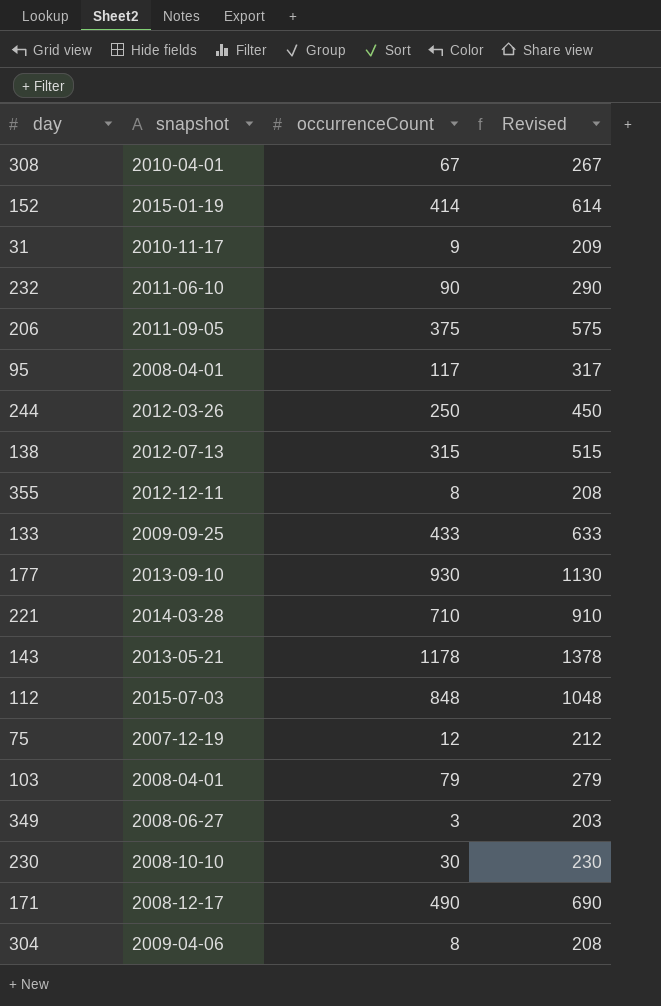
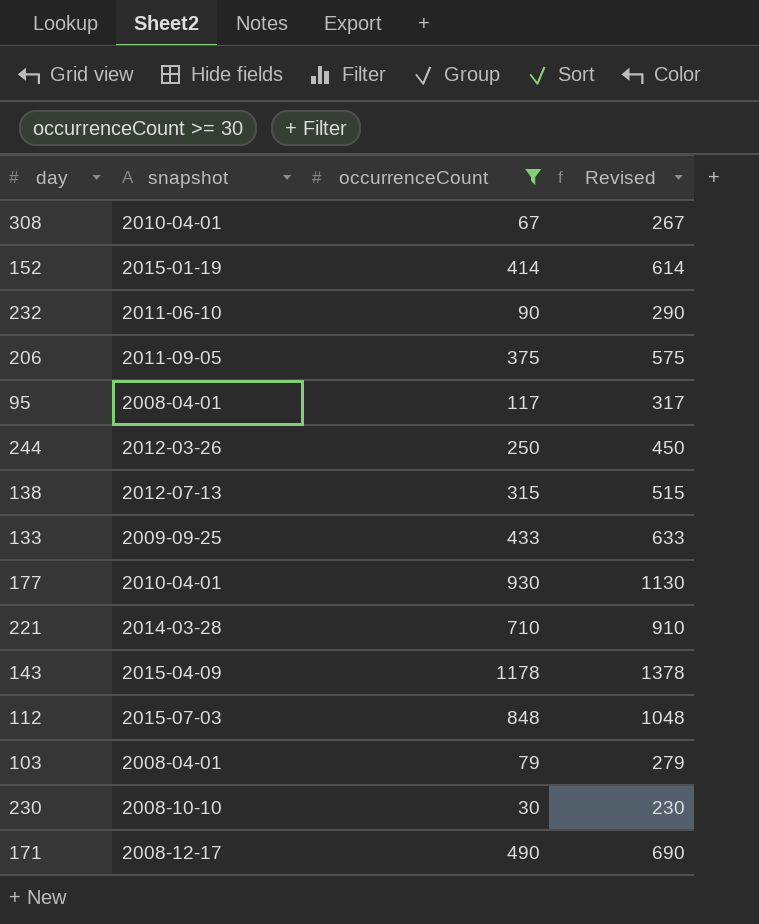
filter: none -> occurrenceCount >= 30
177 | snapshot: 2013-09-10 -> 2010-04-01
143 | snapshot: 2013-05-21 -> 2015-04-09

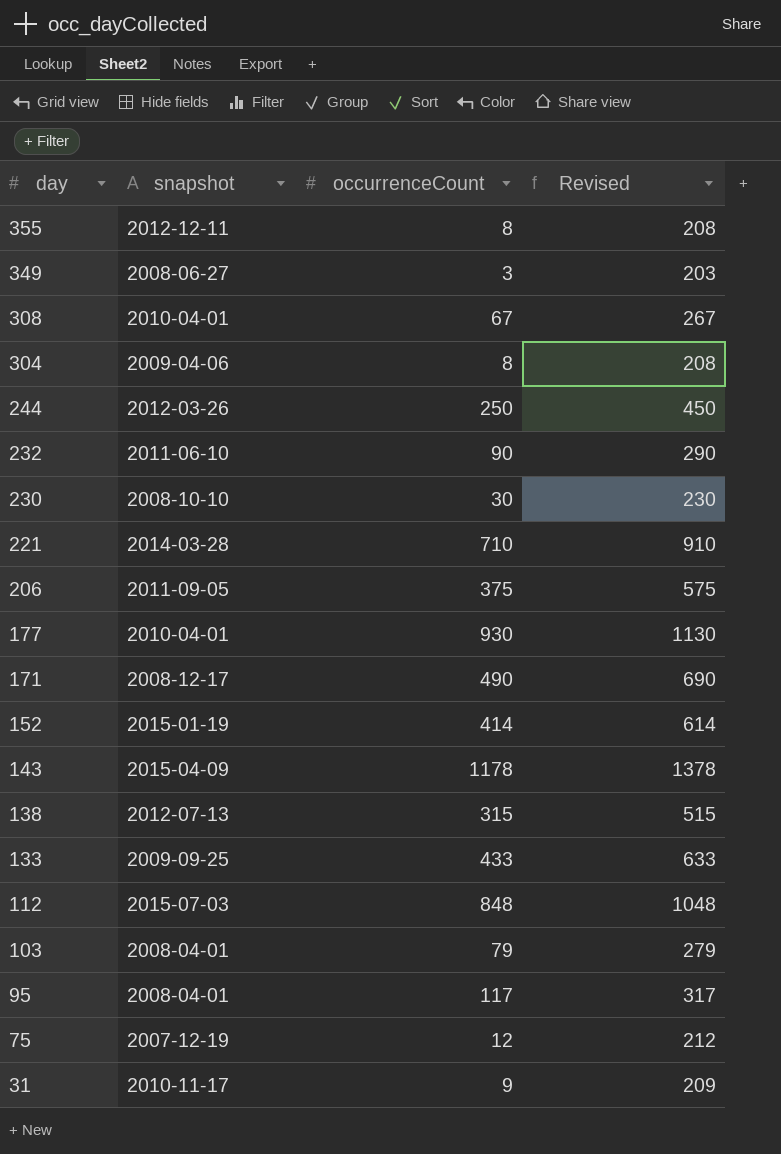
filter: occurrenceCount >= 30 -> none
row order: none -> day descending

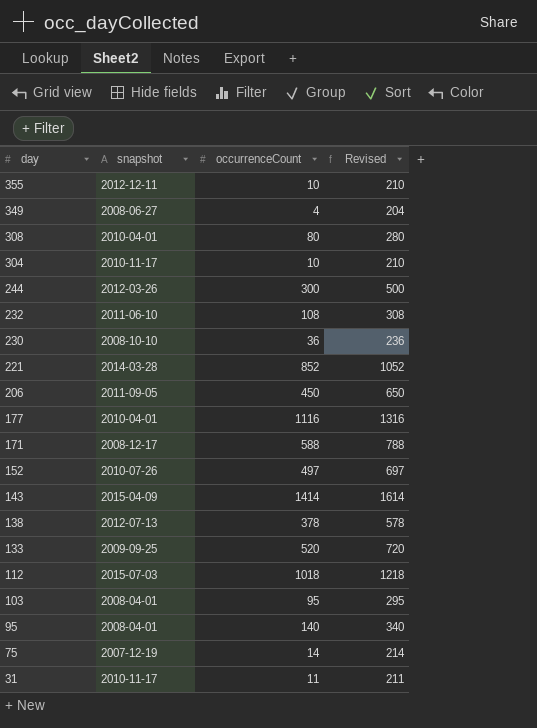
355 | occurrenceCount: 8 -> 10
355 | Revised: 208 -> 210
349 | occurrenceCount: 3 -> 4
349 | Revised: 203 -> 204
308 | occurrenceCount: 67 -> 80
308 | Revised: 267 -> 280
304 | snapshot: 2009-04-06 -> 2010-11-17
304 | occurrenceCount: 8 -> 10
304 | Revised: 208 -> 210
244 | occurrenceCount: 250 -> 300
244 | Revised: 450 -> 500
232 | occurrenceCount: 90 -> 108
232 | Revised: 290 -> 308
230 | occurrenceCount: 30 -> 36
230 | Revised: 230 -> 236
221 | occurrenceCount: 710 -> 852
221 | Revised: 910 -> 1052
206 | occurrenceCount: 375 -> 450
206 | Revised: 575 -> 650
177 | occurrenceCount: 930 -> 1116
177 | Revised: 1130 -> 1316
171 | occurrenceCount: 490 -> 588
171 | Revised: 690 -> 788
152 | snapshot: 2015-01-19 -> 2010-07-26
152 | occurrenceCount: 414 -> 497
152 | Revised: 614 -> 697
143 | occurrenceCount: 1178 -> 1414
143 | Revised: 1378 -> 1614
138 | occurrenceCount: 315 -> 378
138 | Revised: 515 -> 578
133 | occurrenceCount: 433 -> 520
133 | Revised: 633 -> 720
112 | occurrenceCount: 848 -> 1018
112 | Revised: 1048 -> 1218
103 | occurrenceCount: 79 -> 95
103 | Revised: 279 -> 295
95 | occurrenceCount: 117 -> 140
95 | Revised: 317 -> 340
75 | occurrenceCount: 12 -> 14
75 | Revised: 212 -> 214
31 | occurrenceCount: 9 -> 11
31 | Revised: 209 -> 211

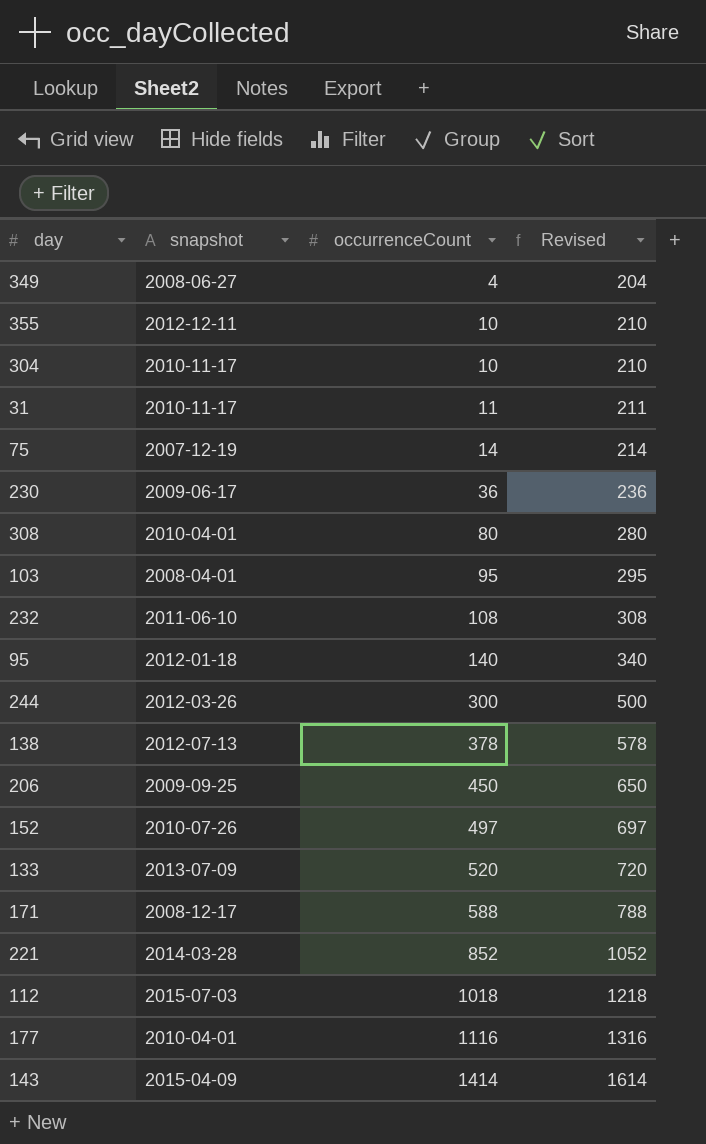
row order: day descending -> occurrenceCount ascending
230 | snapshot: 2008-10-10 -> 2009-06-17
95 | snapshot: 2008-04-01 -> 2012-01-18
206 | snapshot: 2011-09-05 -> 2009-09-25
133 | snapshot: 2009-09-25 -> 2013-07-09

